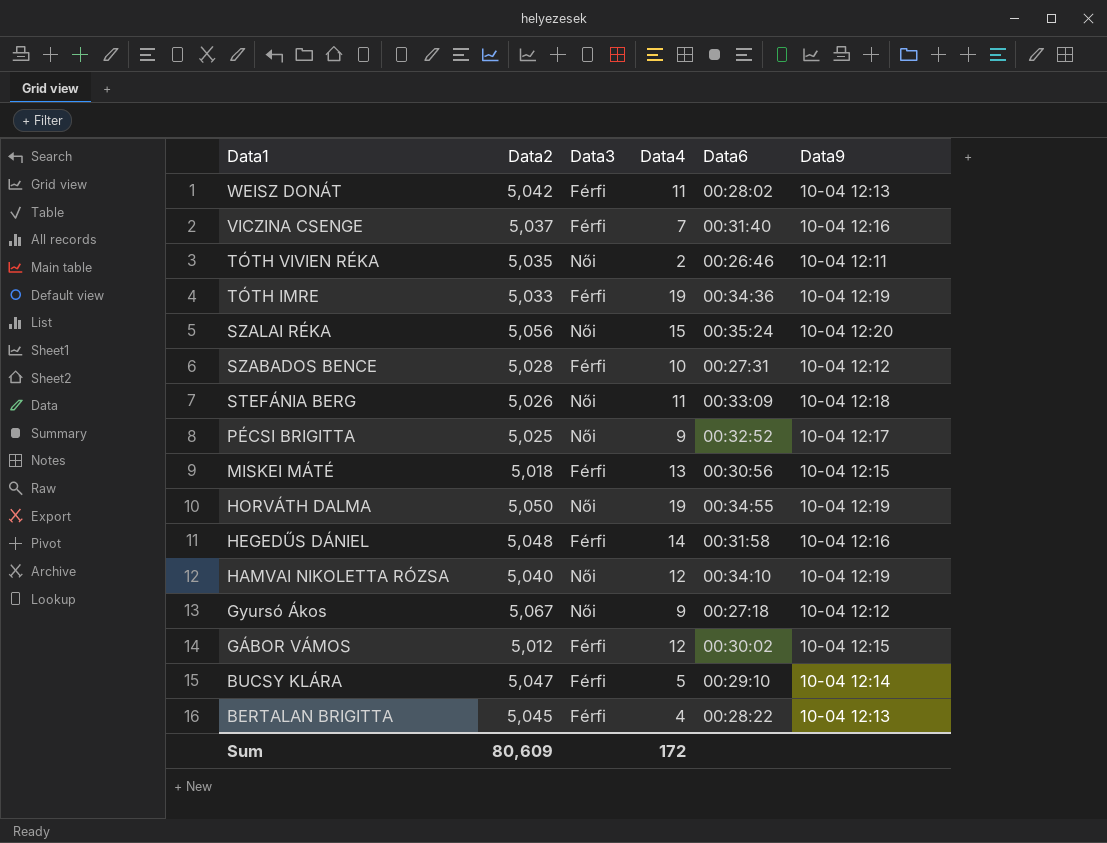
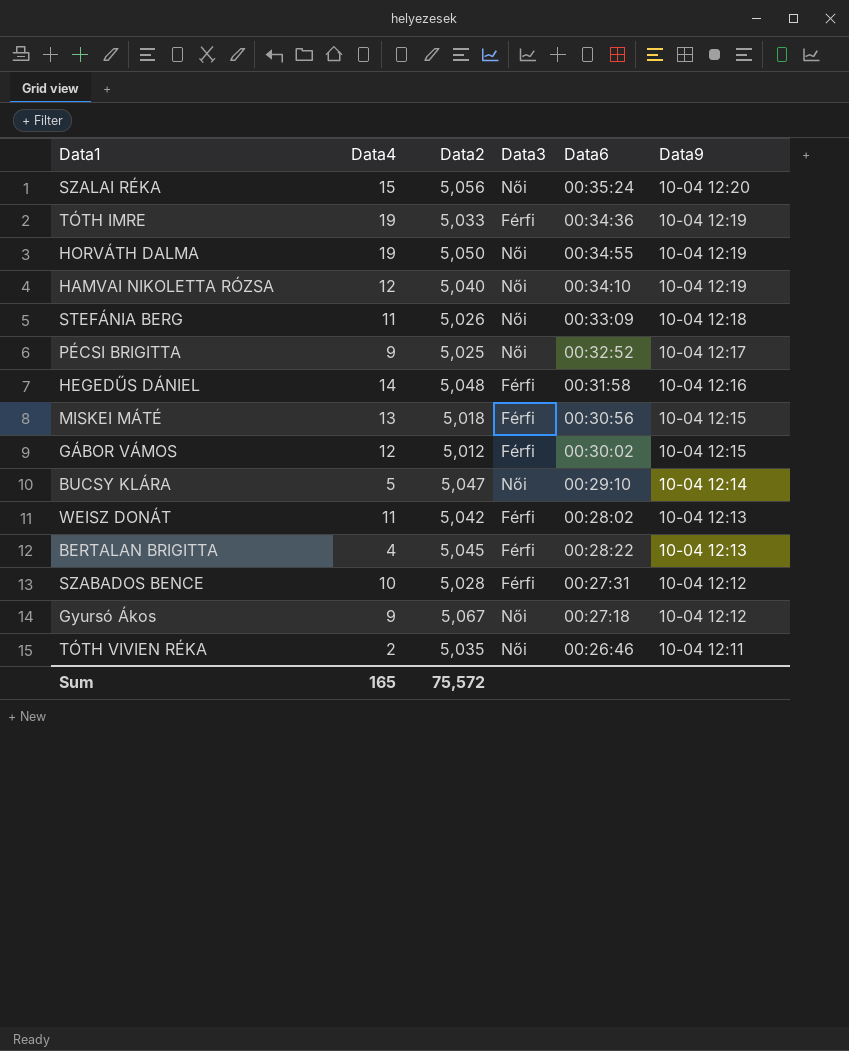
row order: Data1 descending -> Data9 descending
column Data4 | position: 4 -> 2
row VICZINA CSENGE: 5,037 | Férfi | 7 | 00:31:40 | 10-04 12:16 -> none
BUCSY KLÁRA | Data3: Férfi -> Női
Sum | Data4: 172 -> 165
Sum | Data2: 80,609 -> 75,572

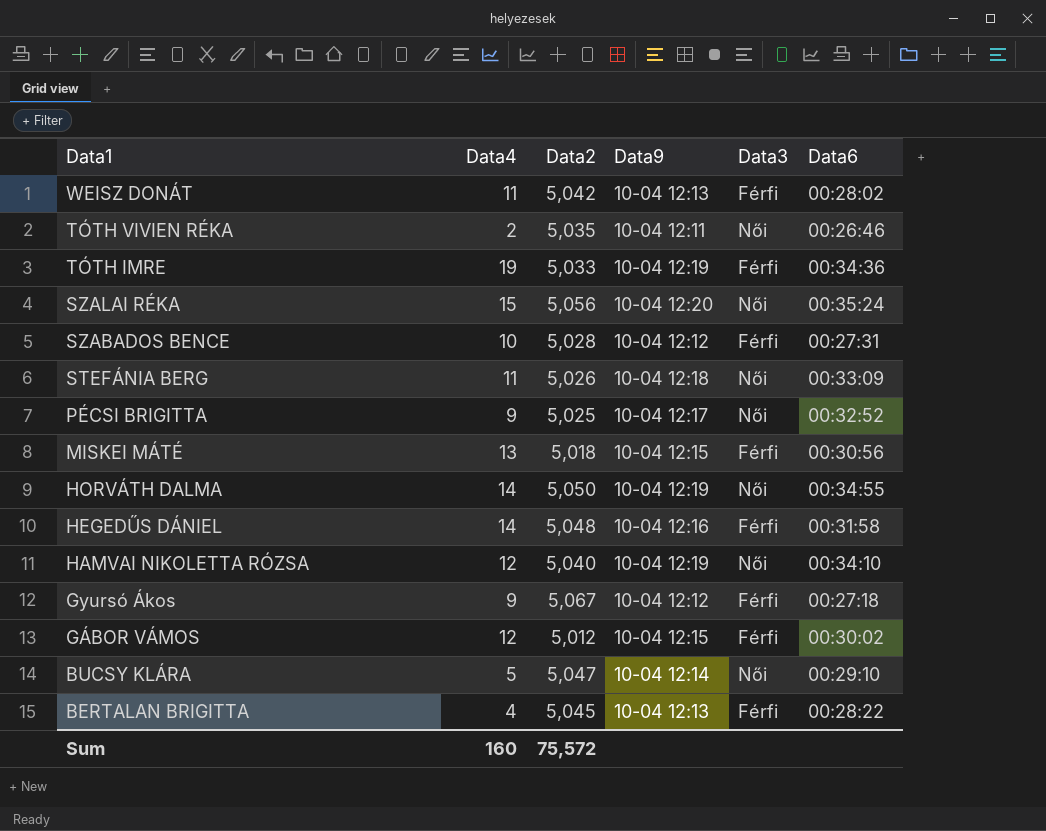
row order: Data9 descending -> Data1 descending
column Data9 | position: 6 -> 4
HORVÁTH DALMA | Data4: 19 -> 14
Gyursó Ákos | Data3: Női -> Férfi
Sum | Data4: 165 -> 160

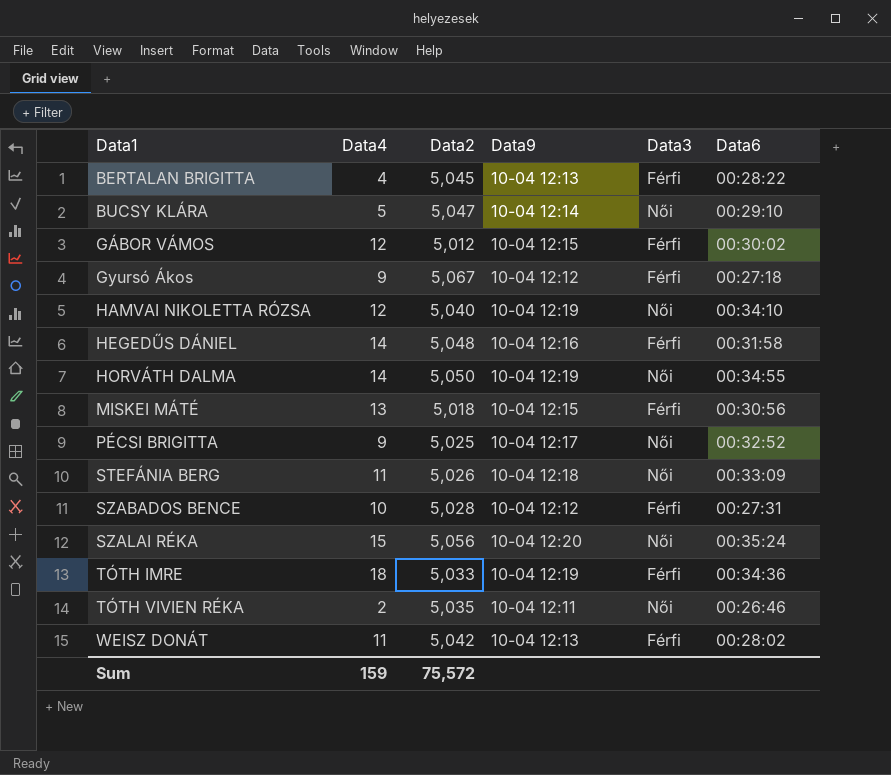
row order: Data1 descending -> Data1 ascending
TÓTH IMRE | Data4: 19 -> 18
Sum | Data4: 160 -> 159

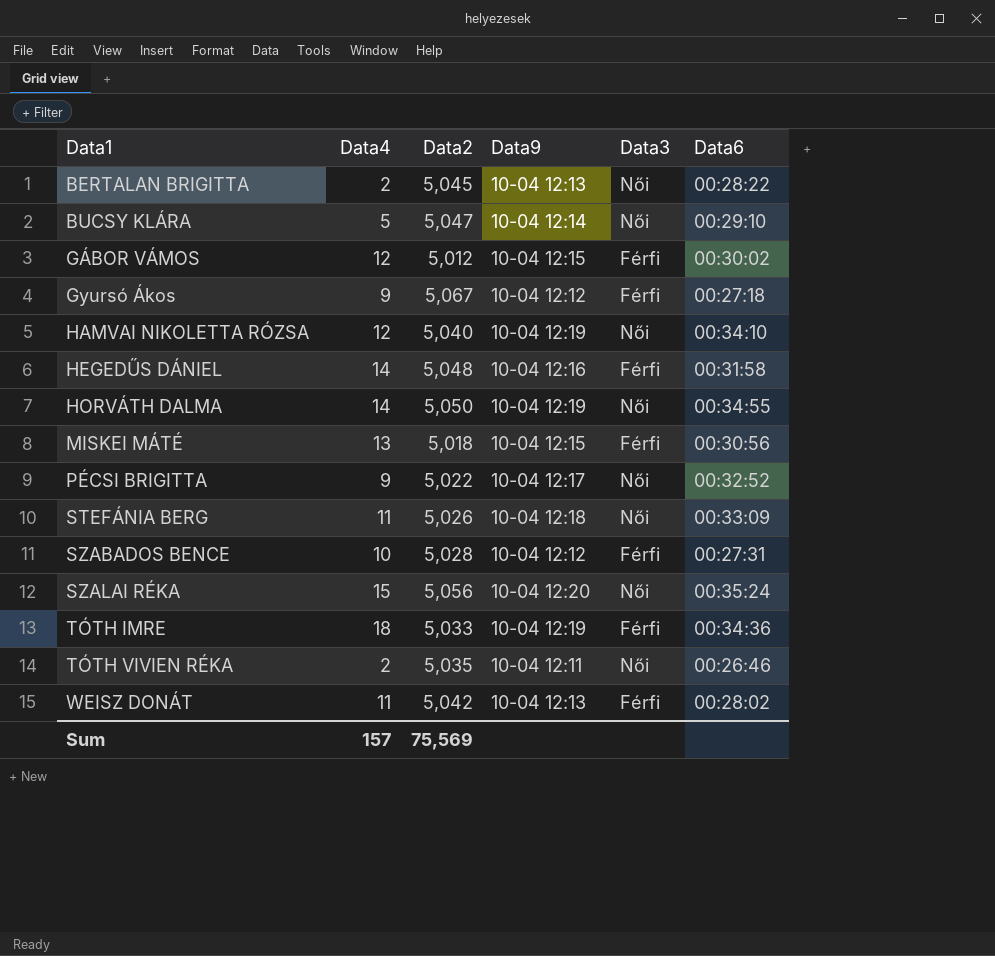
BERTALAN BRIGITTA | Data4: 4 -> 2
BERTALAN BRIGITTA | Data3: Férfi -> Női
PÉCSI BRIGITTA | Data2: 5,025 -> 5,022
Sum | Data4: 159 -> 157
Sum | Data2: 75,572 -> 75,569

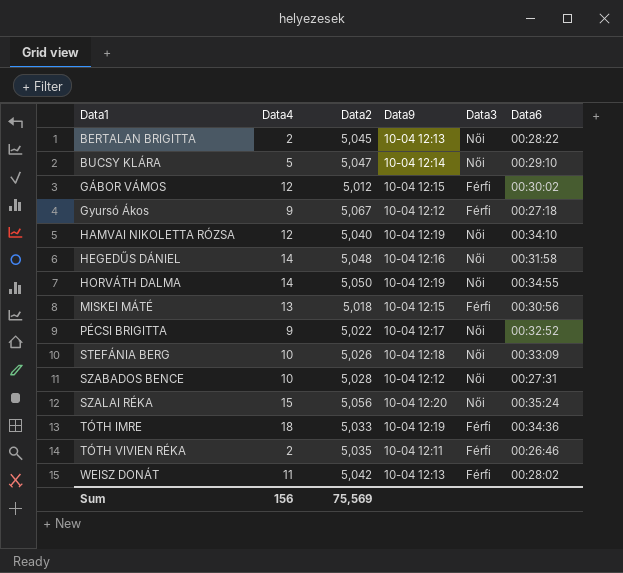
HEGEDŰS DÁNIEL | Data3: Férfi -> Női
STEFÁNIA BERG | Data4: 11 -> 10
SZABADOS BENCE | Data3: Férfi -> Női
TÓTH VIVIEN RÉKA | Data3: Női -> Férfi
Sum | Data4: 157 -> 156

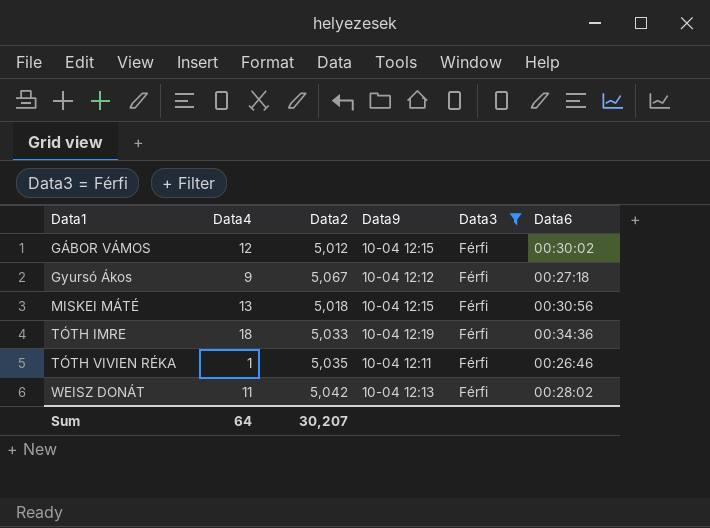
filter: none -> Data3 = Férfi
TÓTH VIVIEN RÉKA | Data4: 2 -> 1
Sum | Data4: 156 -> 64
Sum | Data2: 75,569 -> 30,207

